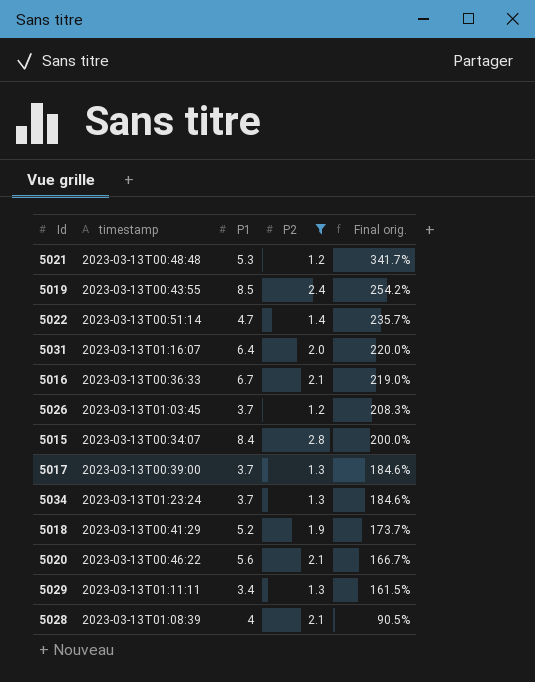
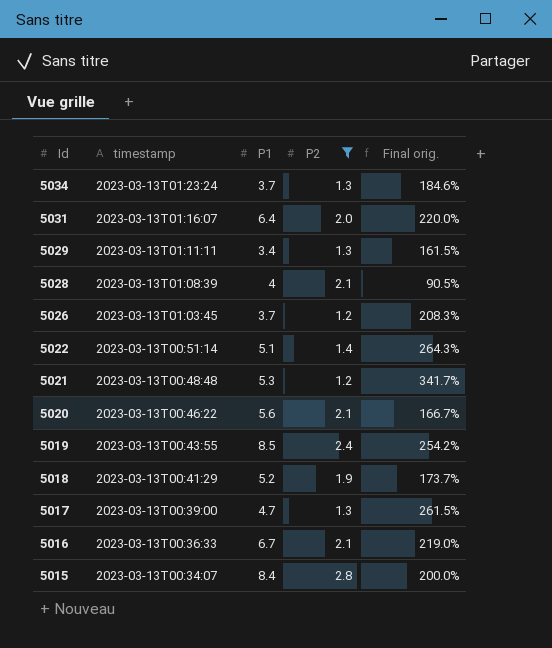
row order: Final orig. descending -> Id descending
5022 | P1: 4.7 -> 5.1
5022 | Final orig.: 235.7% -> 264.3%
5017 | P1: 3.7 -> 4.7
5017 | Final orig.: 184.6% -> 261.5%

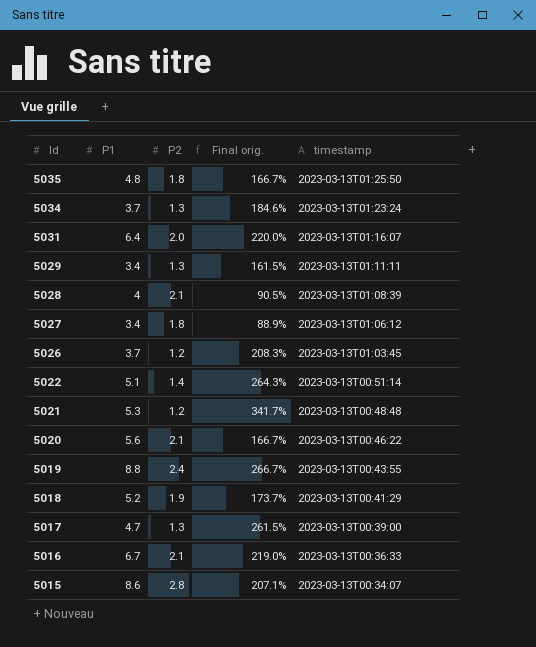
filter: P2 != 1.8 -> none
column timestamp | position: 2 -> 5
5019 | P1: 8.5 -> 8.8
5019 | Final orig.: 254.2% -> 266.7%
5015 | P1: 8.4 -> 8.6
5015 | Final orig.: 200.0% -> 207.1%

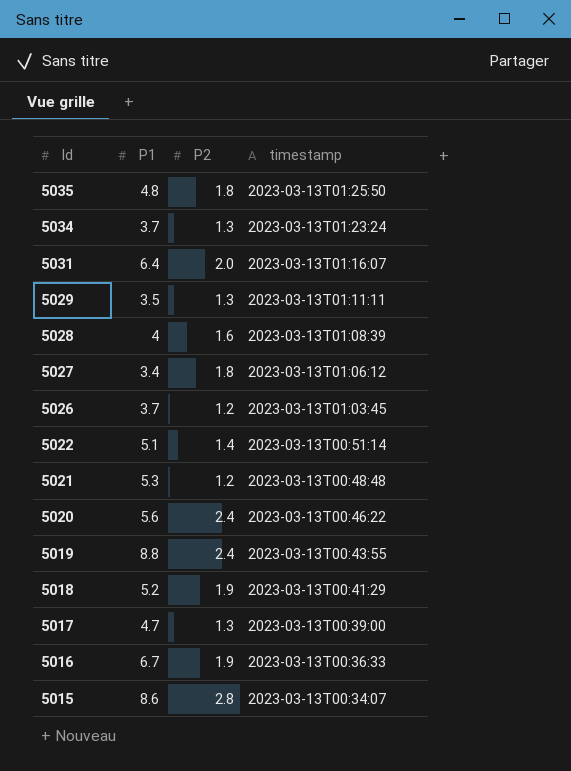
column Final orig. | formula: ([P1] - [P2]) / [P2] -> none
5029 | P1: 3.4 -> 3.5
5028 | P2: 2.1 -> 1.6
5020 | P2: 2.1 -> 2.4
5016 | P2: 2.1 -> 1.9

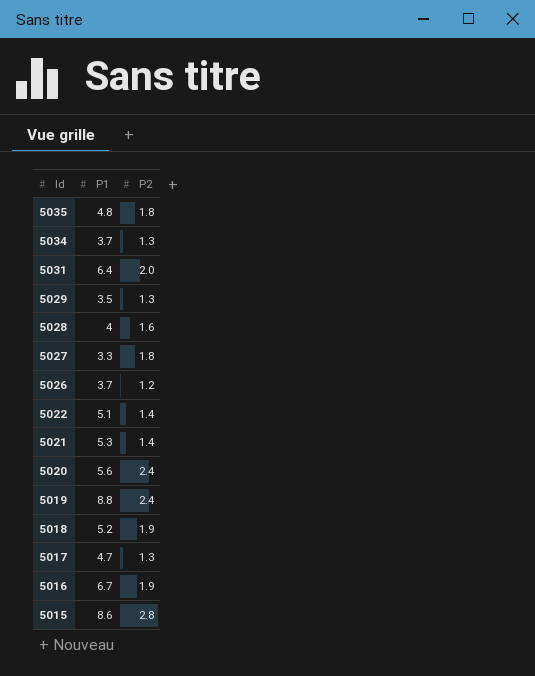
column timestamp | position: 4 -> none
5027 | P1: 3.4 -> 3.3
5021 | P2: 1.2 -> 1.4

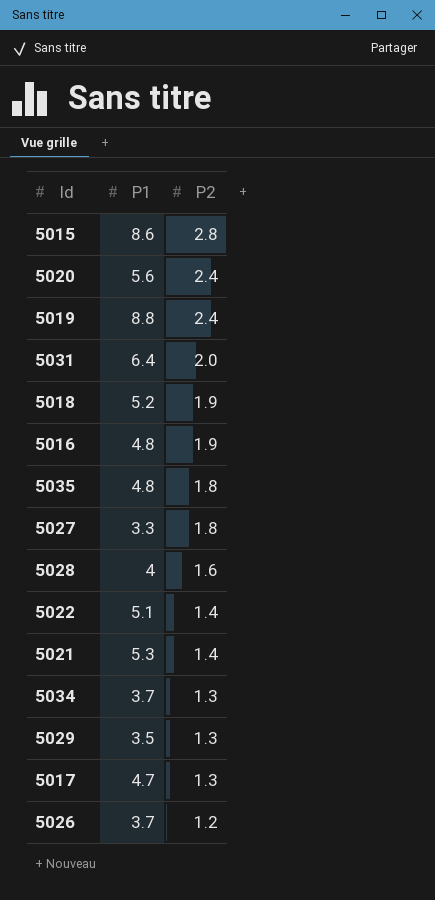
row order: Id descending -> P2 descending
5016 | P1: 6.7 -> 4.8

